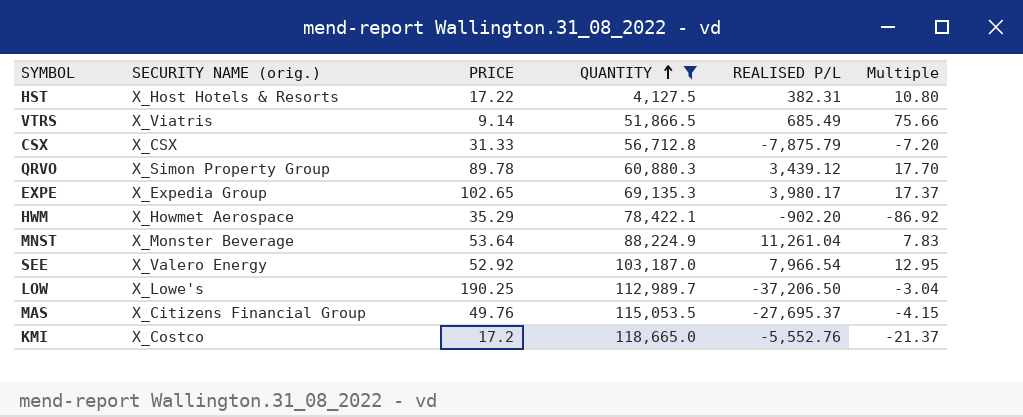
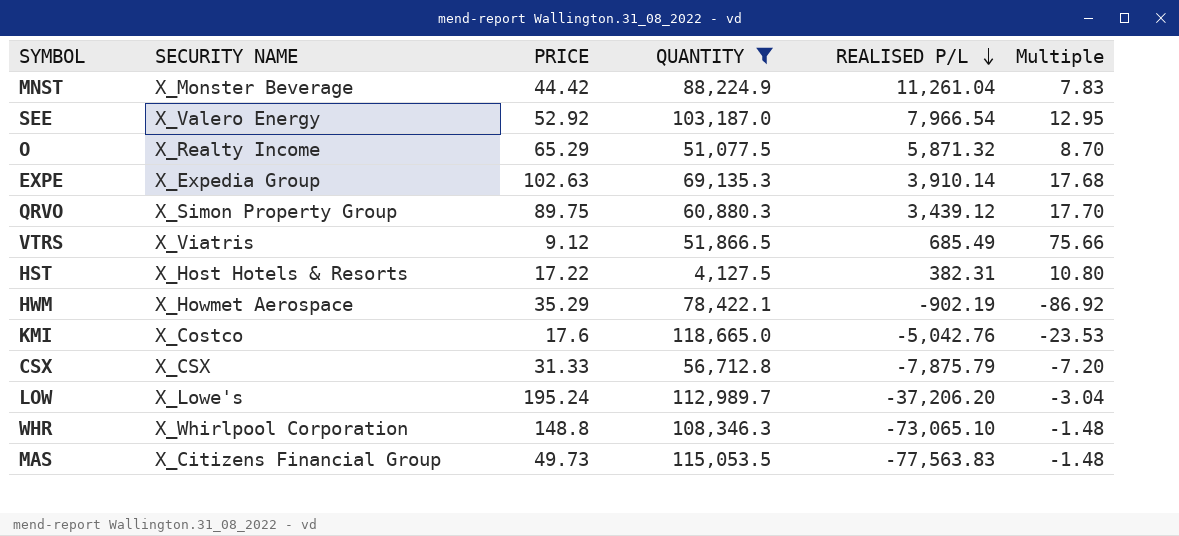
row order: QUANTITY ascending -> REALISED P/L descending
column name: SECURITY NAME (orig.) -> SECURITY NAME
MNST | PRICE: 53.64 -> 44.42
row O: none -> X_Realty Income | 65.29 | 51,077.5 | 5,871.32 | 8.70
EXPE | PRICE: 102.65 -> 102.63
EXPE | REALISED P/L: 3,980.17 -> 3,910.14
EXPE | Multiple: 17.37 -> 17.68
QRVO | PRICE: 89.78 -> 89.75
VTRS | PRICE: 9.14 -> 9.12
HWM | REALISED P/L: -902.20 -> -902.19
KMI | PRICE: 17.2 -> 17.6
KMI | REALISED P/L: -5,552.76 -> -5,042.76
KMI | Multiple: -21.37 -> -23.53
LOW | PRICE: 190.25 -> 195.24
LOW | REALISED P/L: -37,206.50 -> -37,206.20
row WHR: none -> X_Whirlpool Corporation | 148.8 | 108,346.3 | -73,065.10 | -1.48
MAS | PRICE: 49.76 -> 49.73
MAS | REALISED P/L: -27,695.37 -> -77,563.83
MAS | Multiple: -4.15 -> -1.48

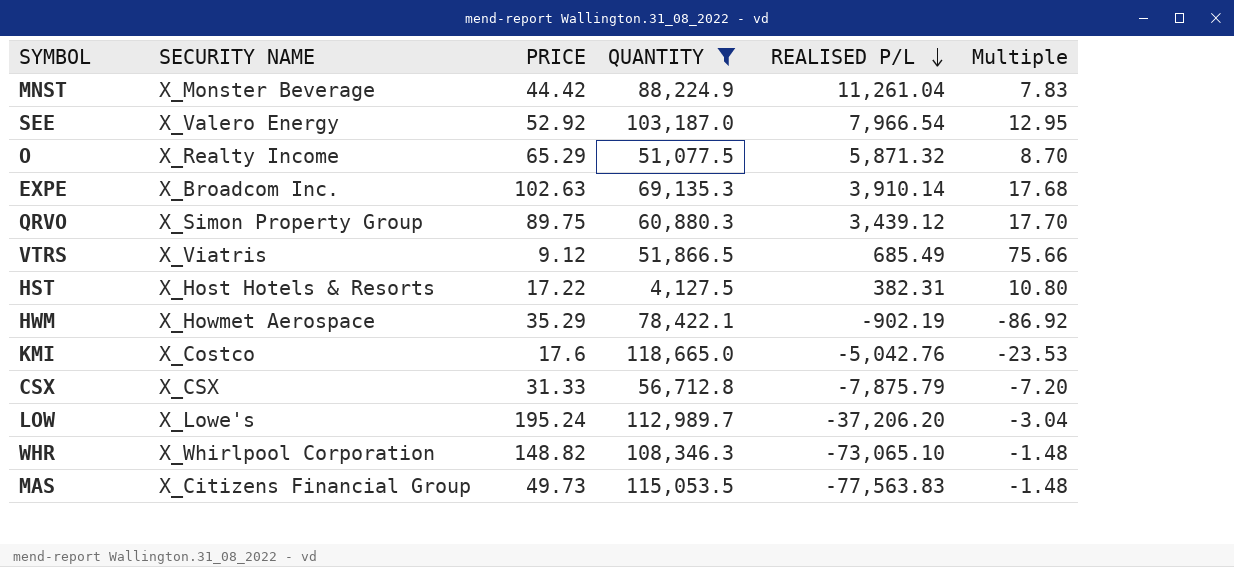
EXPE | SECURITY NAME: X_Expedia Group -> X_Broadcom Inc.
WHR | PRICE: 148.8 -> 148.82

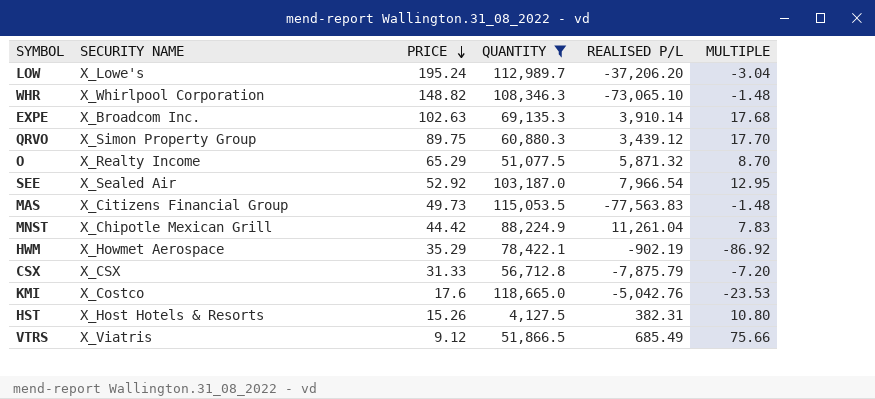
row order: REALISED P/L descending -> PRICE descending
column name: Multiple -> MULTIPLE
SEE | SECURITY NAME: X_Valero Energy -> X_Sealed Air
MNST | SECURITY NAME: X_Monster Beverage -> X_Chipotle Mexican Grill
HST | PRICE: 17.22 -> 15.26

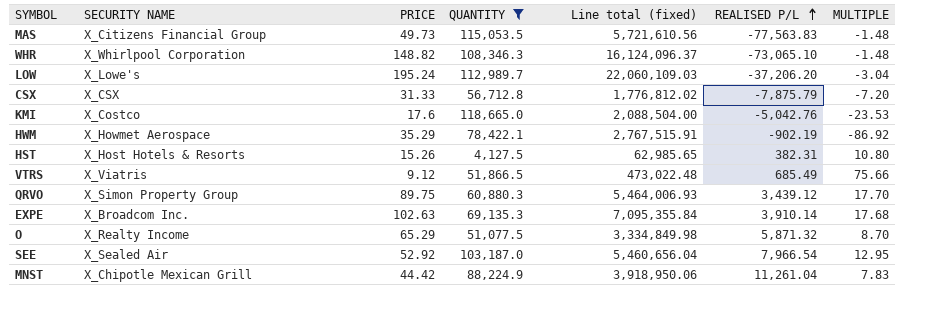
row order: PRICE descending -> REALISED P/L ascending
column Line total (fixed) | formula: none -> [PRICE] * [QUANTITY]

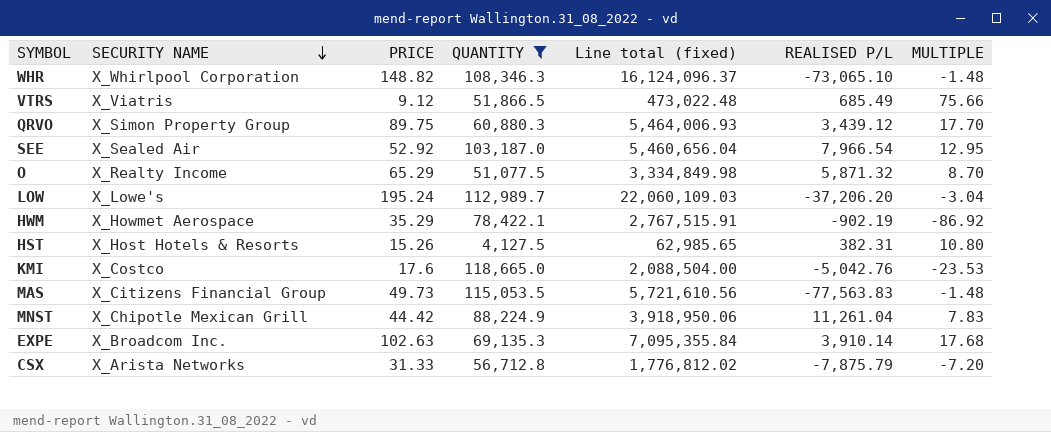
row order: REALISED P/L ascending -> SECURITY NAME descending
CSX | SECURITY NAME: X_CSX -> X_Arista Networks

